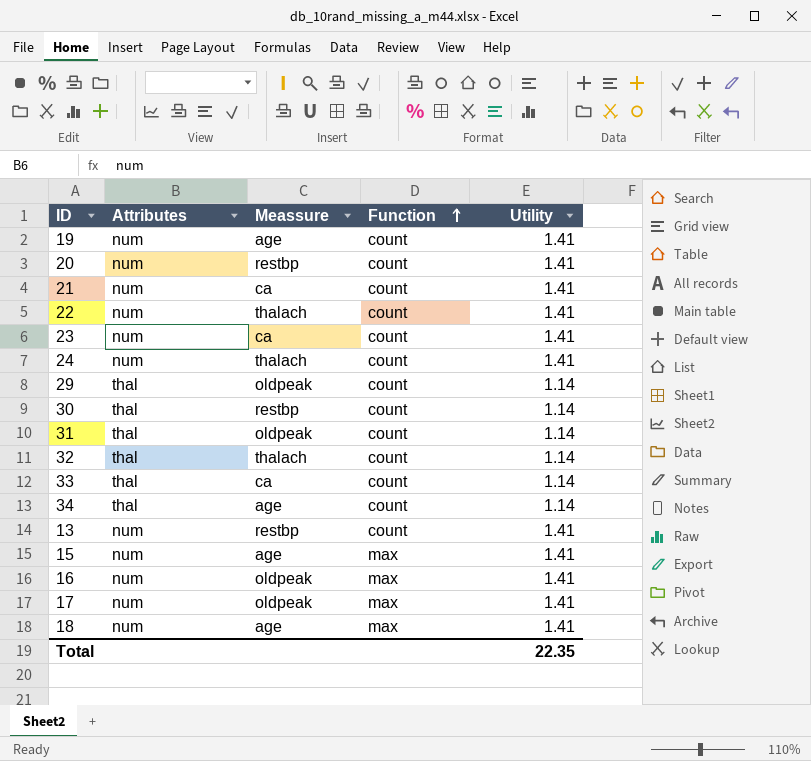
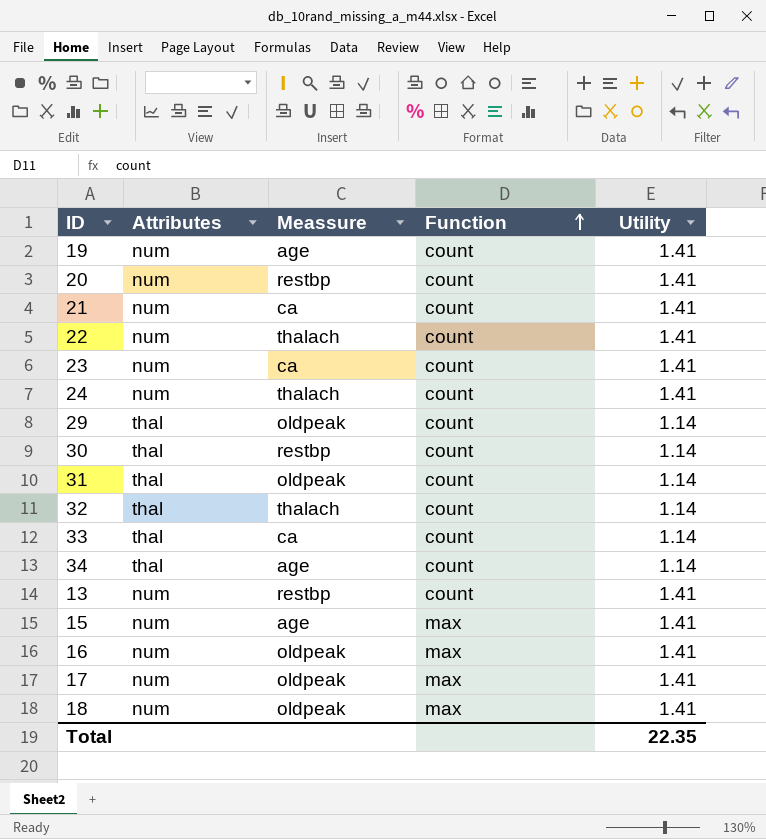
18 | Meassure: age -> oldpeak

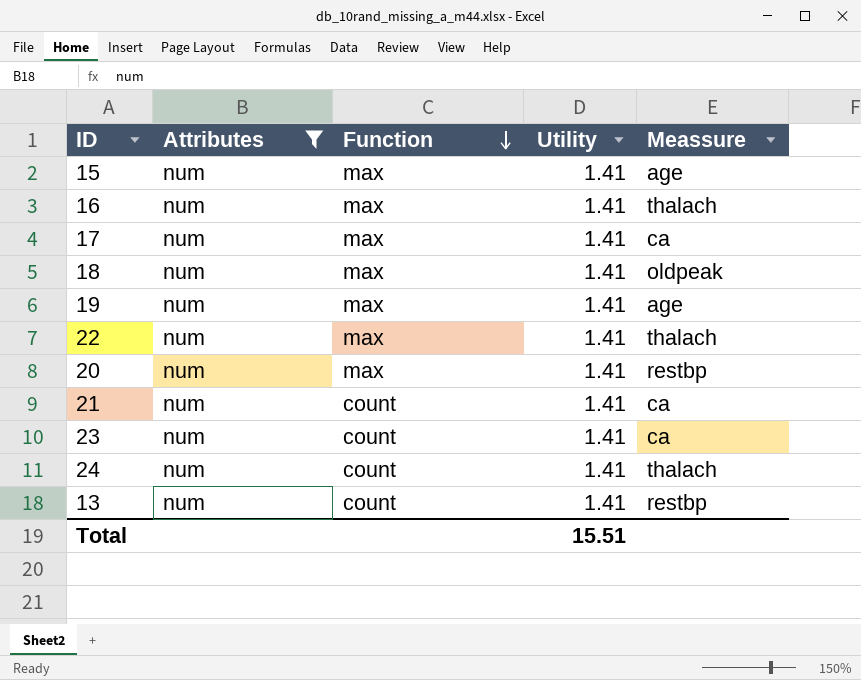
filter: none -> Attributes = num
row order: Function ascending -> Function descending
column Meassure | position: 3 -> 5
16 | Meassure: oldpeak -> thalach
17 | Meassure: oldpeak -> ca
19 | Function: count -> max
22 | Function: count -> max
20 | Function: count -> max
Total | Utility: 22.35 -> 15.51

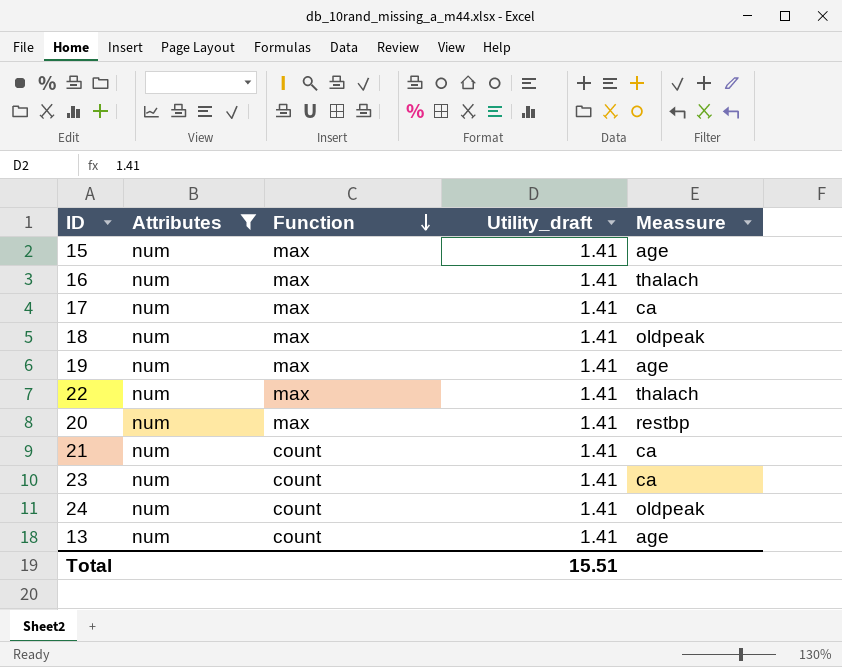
column name: Utility -> Utility_draft
24 | Meassure: thalach -> oldpeak
13 | Meassure: restbp -> age

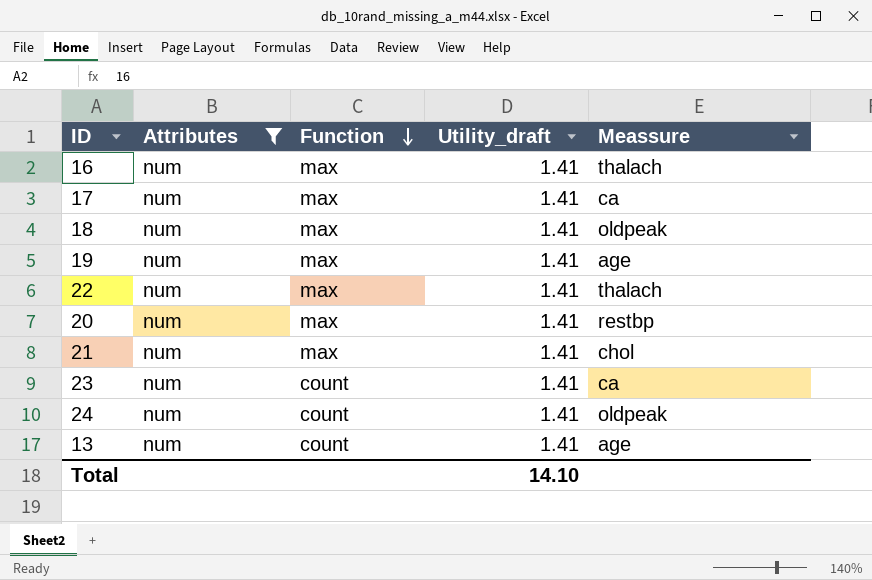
row 15: num | max | 1.41 | age -> none
21 | Function: count -> max
21 | Meassure: ca -> chol
Total | Utility_draft: 15.51 -> 14.10

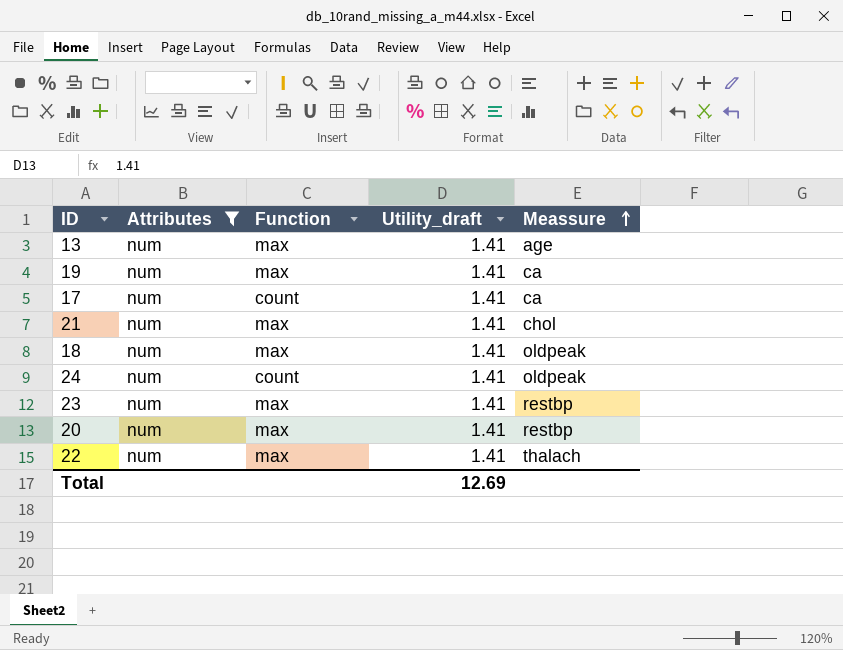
row order: Function descending -> Meassure ascending
row 16: num | max | 1.41 | thalach -> none
13 | Function: count -> max
19 | Meassure: age -> ca
17 | Function: max -> count
23 | Function: count -> max
23 | Meassure: ca -> restbp
Total | Utility_draft: 14.10 -> 12.69

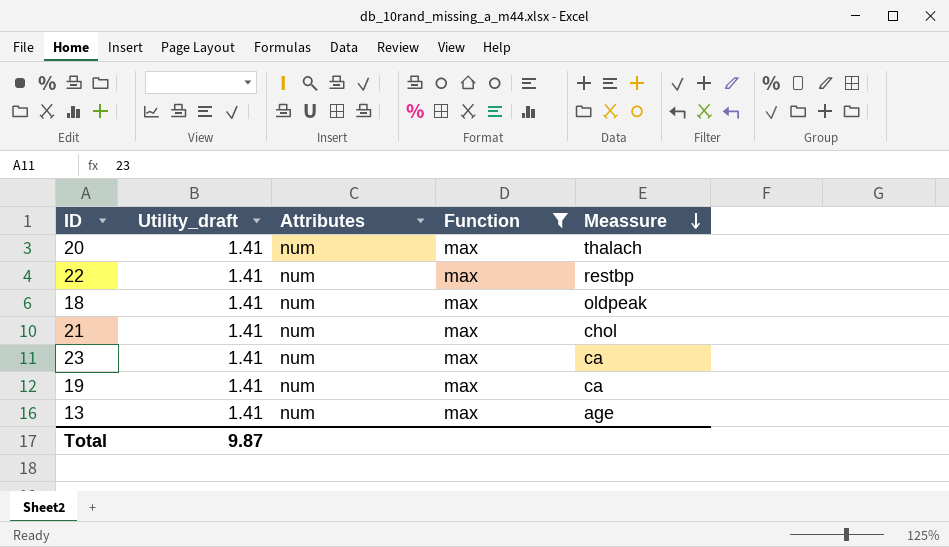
filter: Attributes = num -> Function = max
row order: Meassure ascending -> Meassure descending
column Utility_draft | position: 4 -> 2
20 | Meassure: restbp -> thalach
22 | Meassure: thalach -> restbp
23 | Meassure: restbp -> ca
Total | Utility_draft: 12.69 -> 9.87

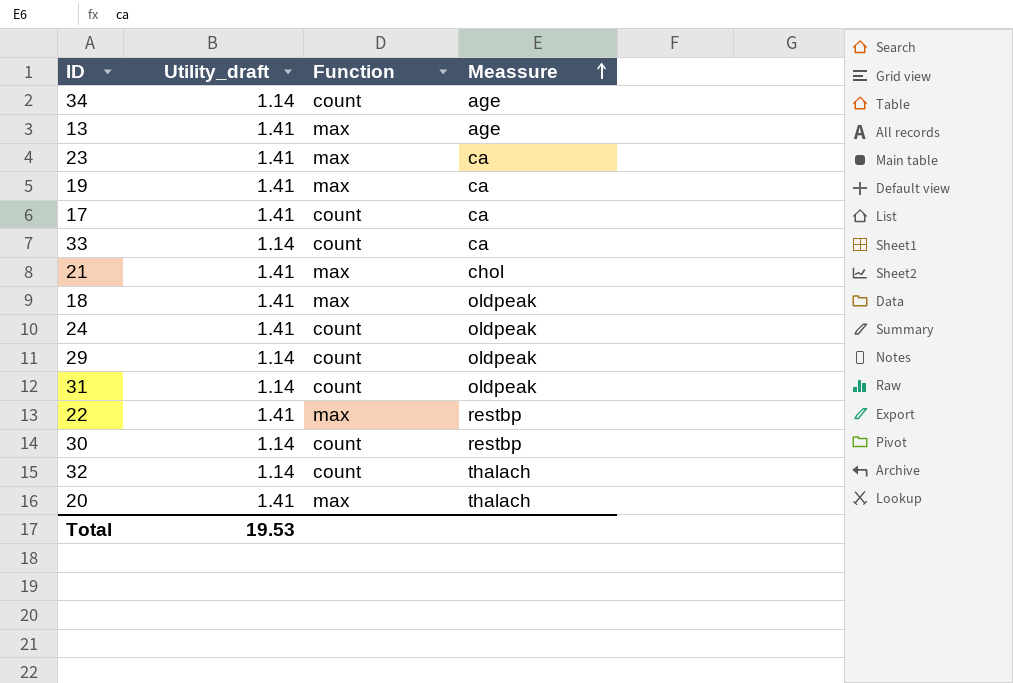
filter: Function = max -> none
row order: Meassure descending -> Meassure ascending
column Attributes | position: 3 -> none
Total | Utility_draft: 9.87 -> 19.53

